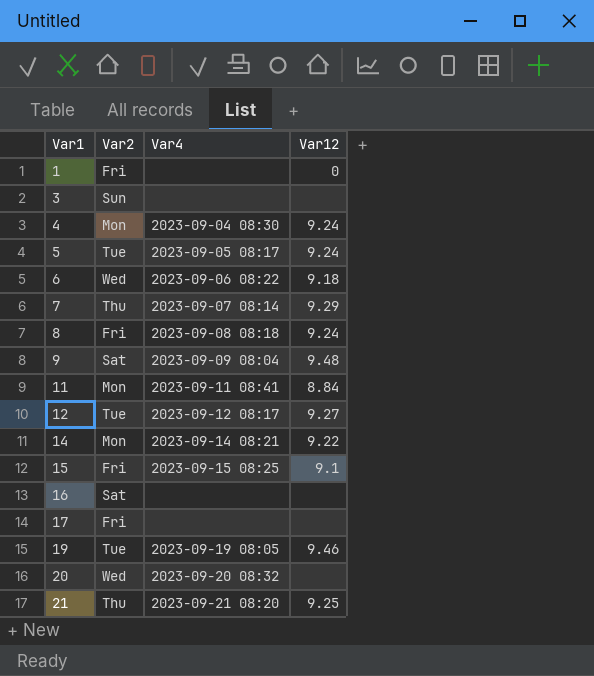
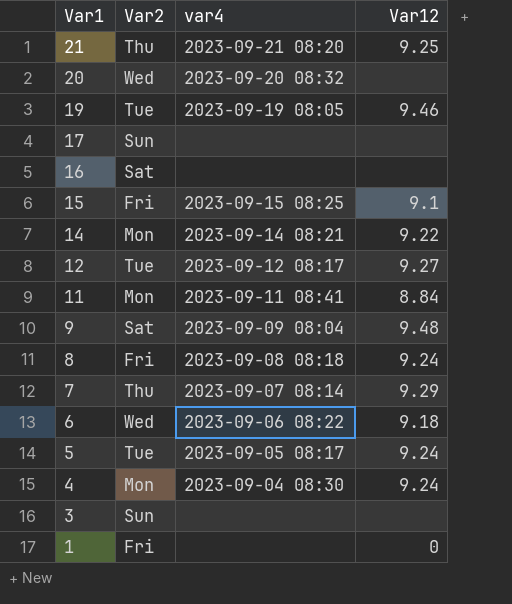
row order: Var1 ascending -> Var1 descending
column name: Var4 -> var4
17 | Var2: Fri -> Sun

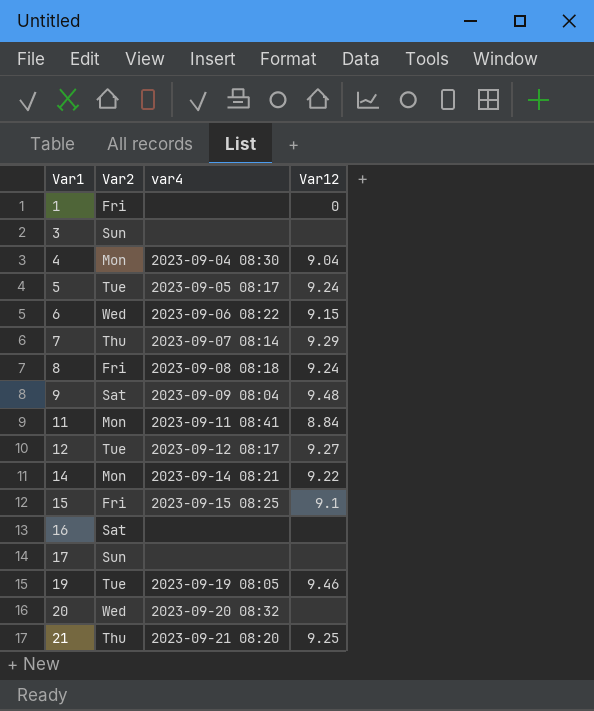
row order: Var1 descending -> Var1 ascending
4 | Var12: 9.24 -> 9.04
6 | Var12: 9.18 -> 9.15

